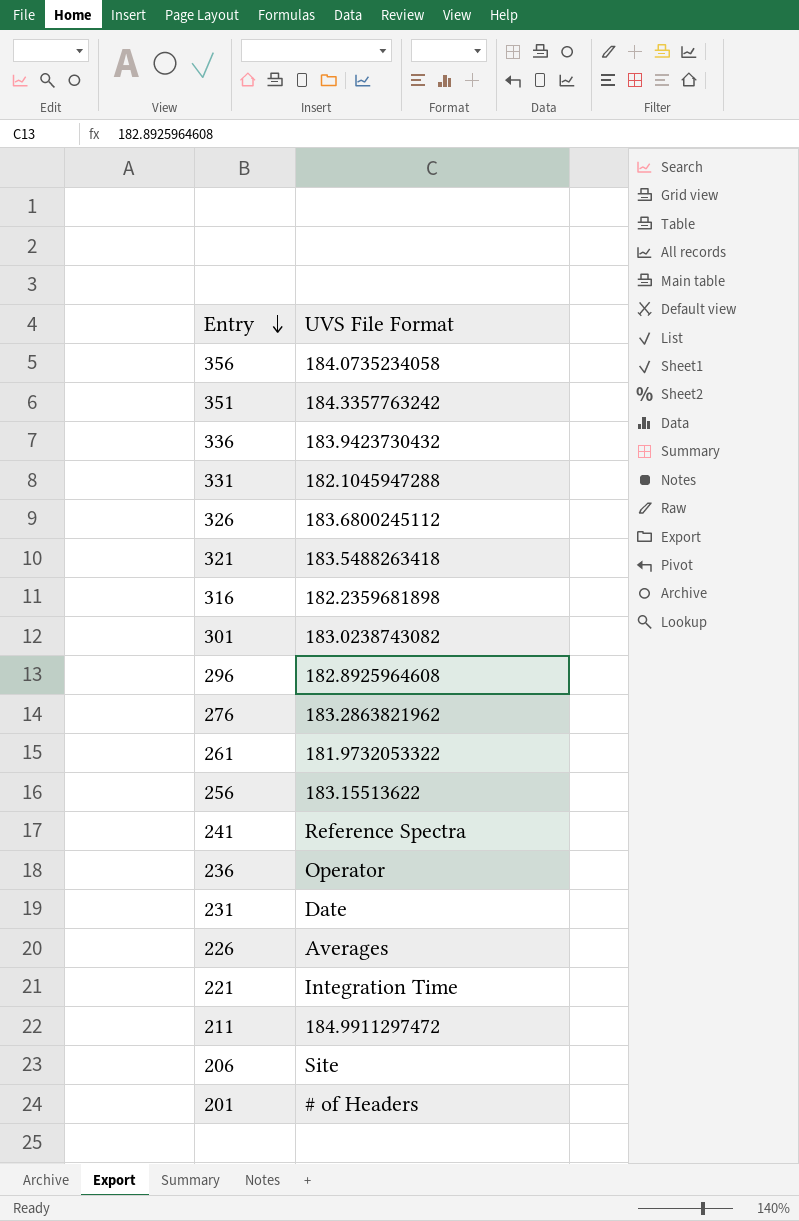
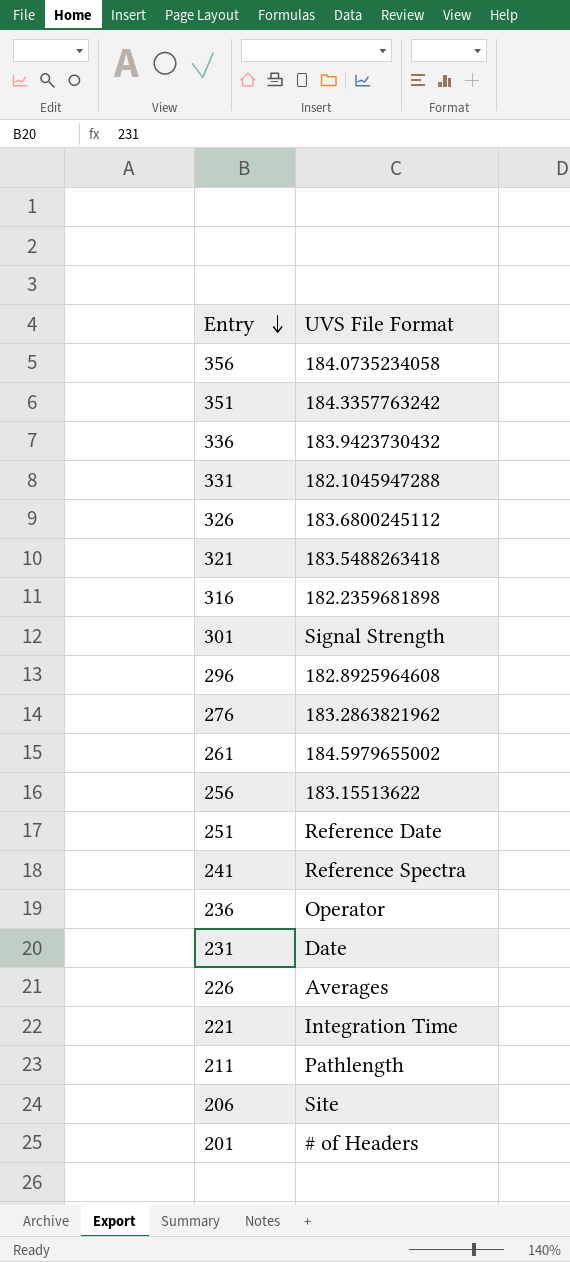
301 | UVS File Format: 183.0238743082 -> Signal Strength
261 | UVS File Format: 181.9732053322 -> 184.5979655002
row 251: none -> Reference Date
211 | UVS File Format: 184.9911297472 -> Pathlength

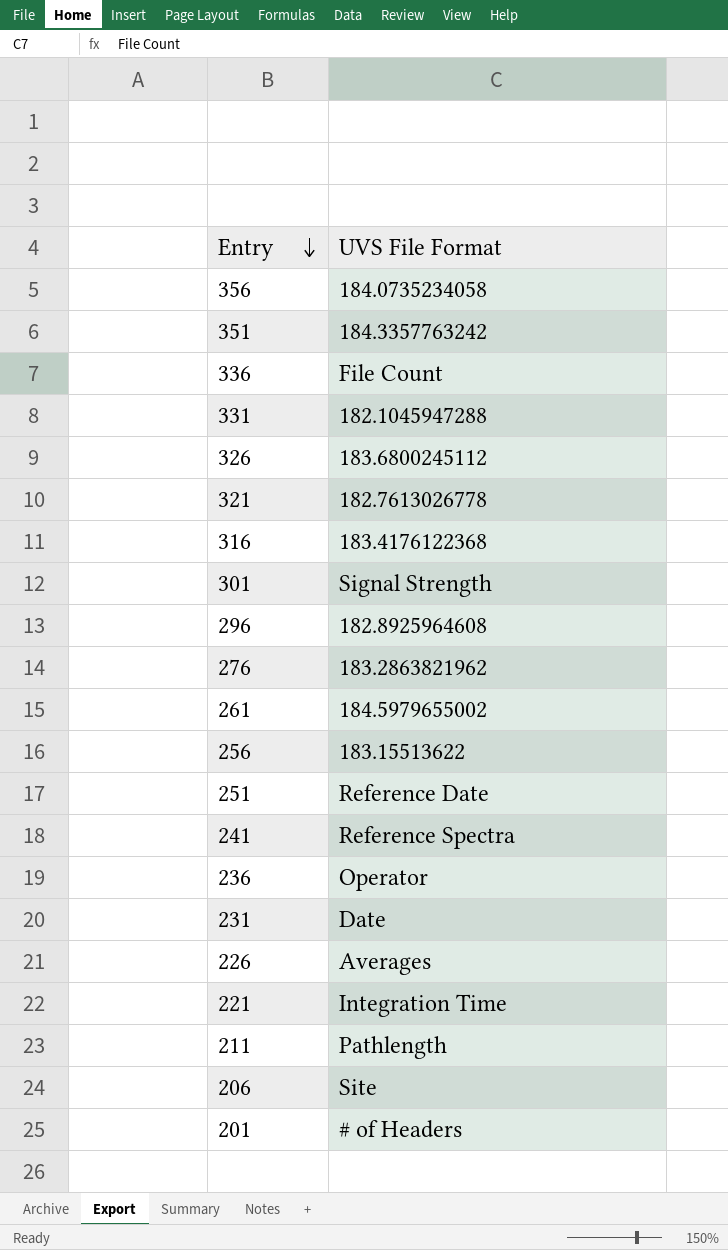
336 | UVS File Format: 183.9423730432 -> File Count
321 | UVS File Format: 183.5488263418 -> 182.7613026778
316 | UVS File Format: 182.2359681898 -> 183.4176122368

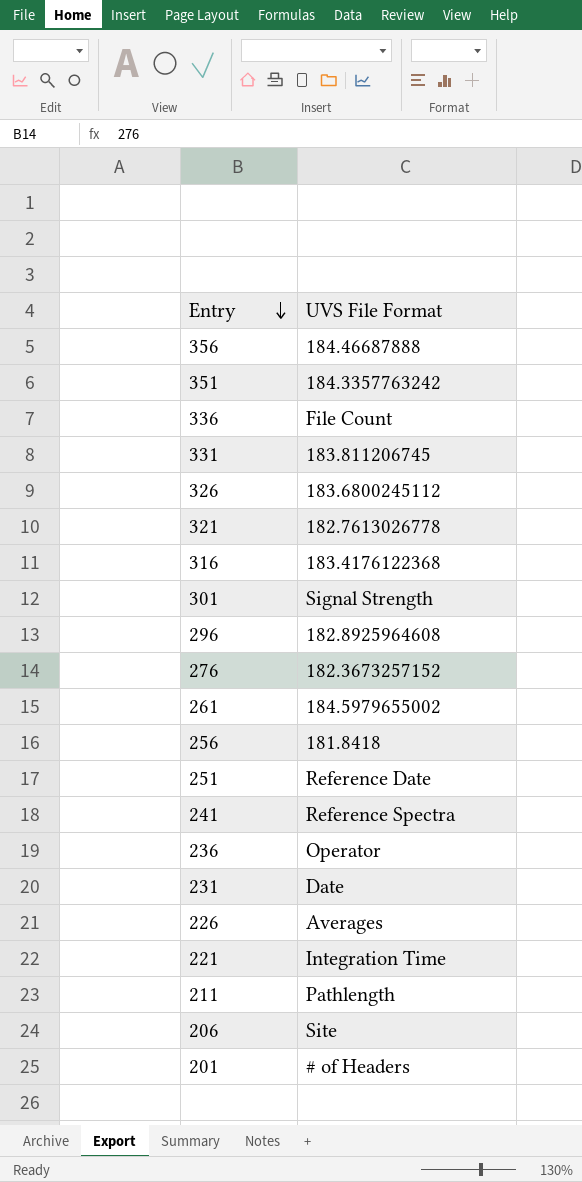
356 | UVS File Format: 184.0735234058 -> 184.46687888
331 | UVS File Format: 182.1045947288 -> 183.811206745
276 | UVS File Format: 183.2863821962 -> 182.3673257152
256 | UVS File Format: 183.15513622 -> 181.8418

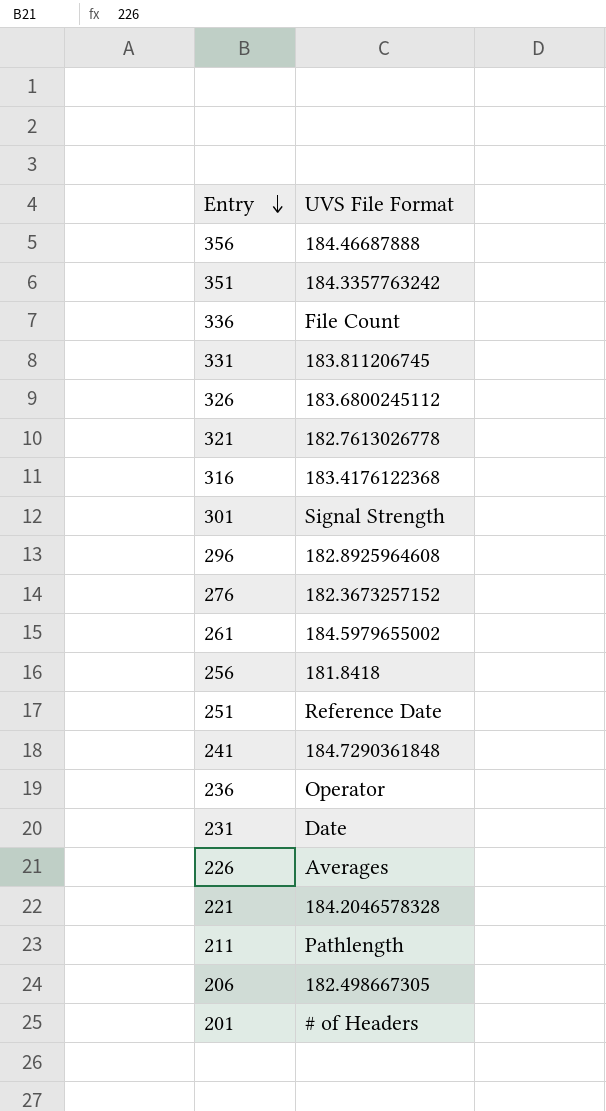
241 | UVS File Format: Reference Spectra -> 184.7290361848
221 | UVS File Format: Integration Time -> 184.2046578328
206 | UVS File Format: Site -> 182.498667305

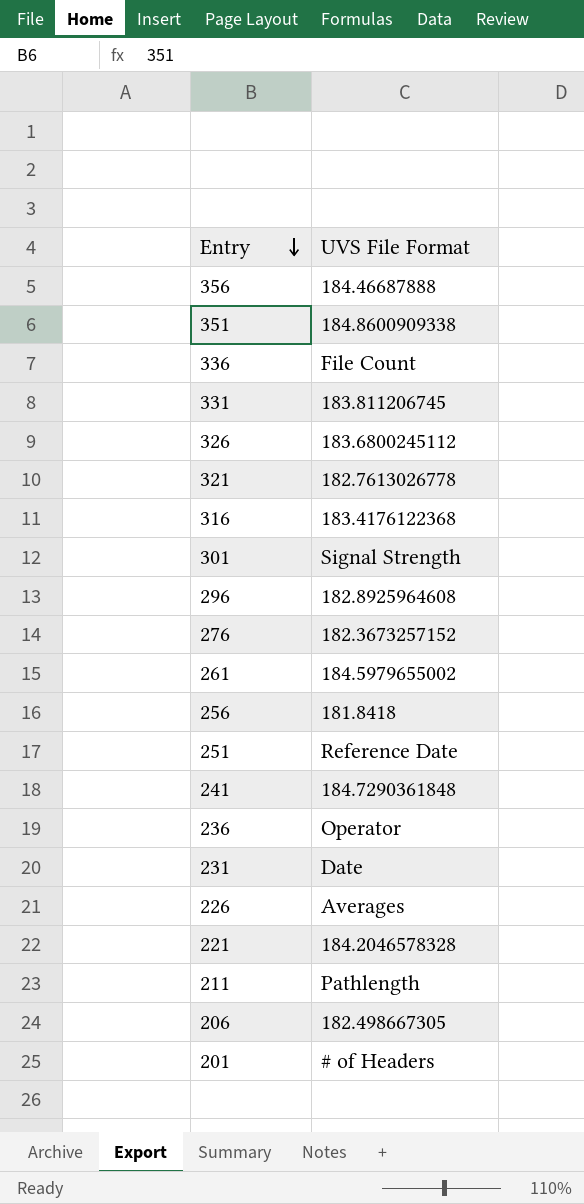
351 | UVS File Format: 184.3357763242 -> 184.8600909338

